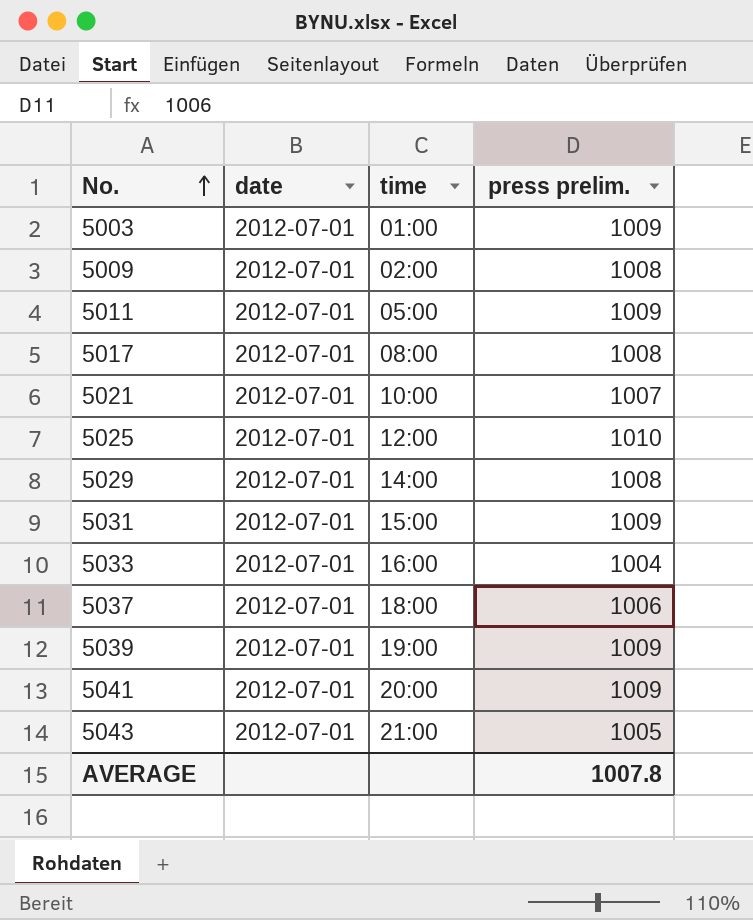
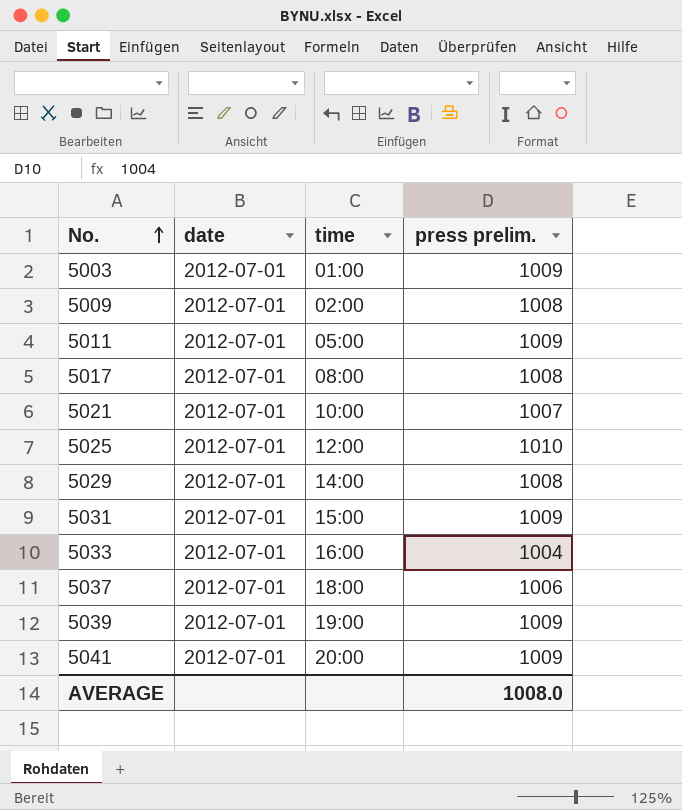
row 5043: 2012-07-01 | 21:00 | 1005 -> none
AVERAGE | press prelim.: 1007.8 -> 1008.0

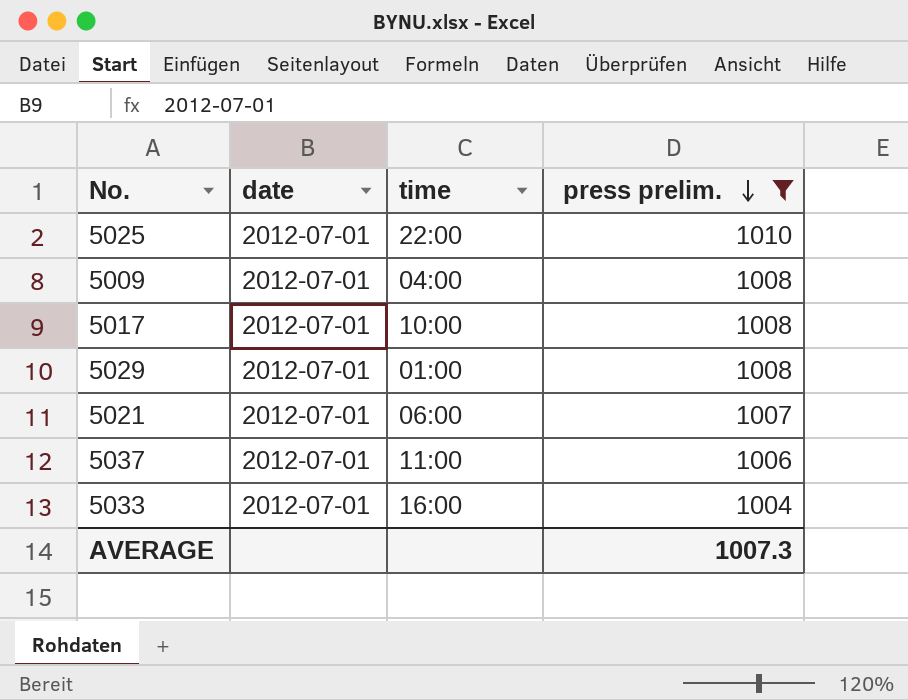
filter: none -> press prelim. != 1009
row order: No. ascending -> press prelim. descending
5025 | time: 12:00 -> 22:00
5009 | time: 02:00 -> 04:00
5017 | time: 08:00 -> 10:00
5029 | time: 14:00 -> 01:00
5021 | time: 10:00 -> 06:00
5037 | time: 18:00 -> 11:00
AVERAGE | press prelim.: 1008.0 -> 1007.3

